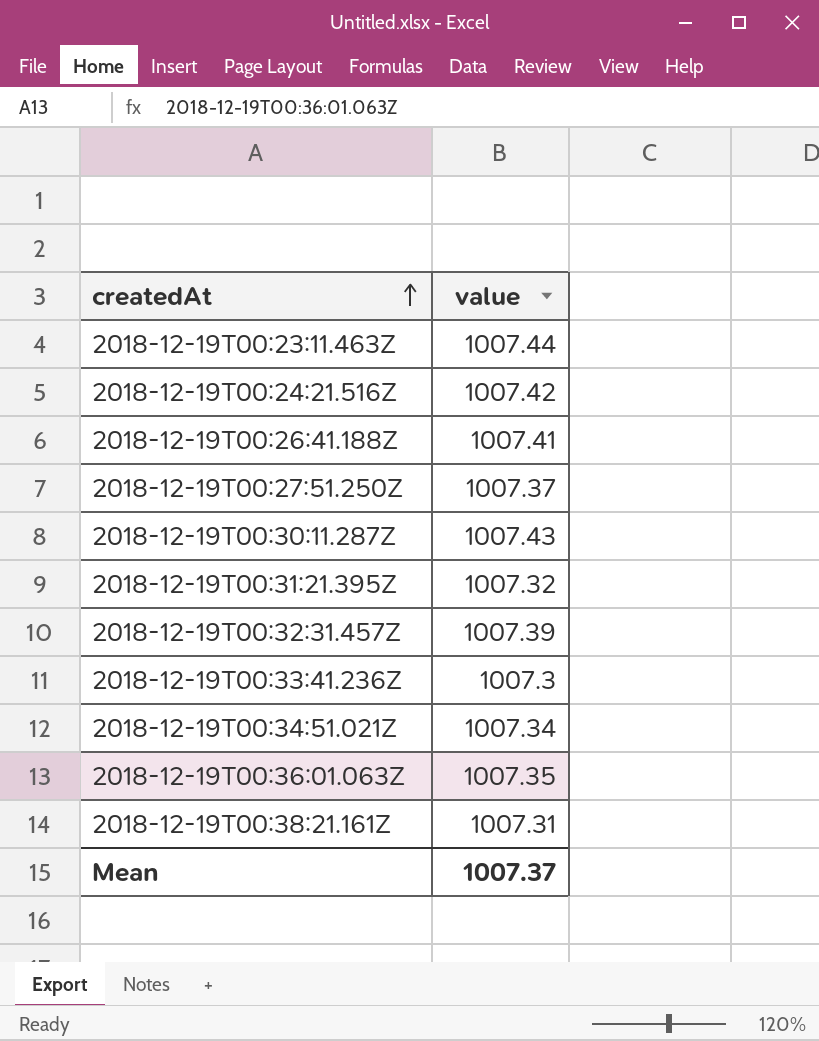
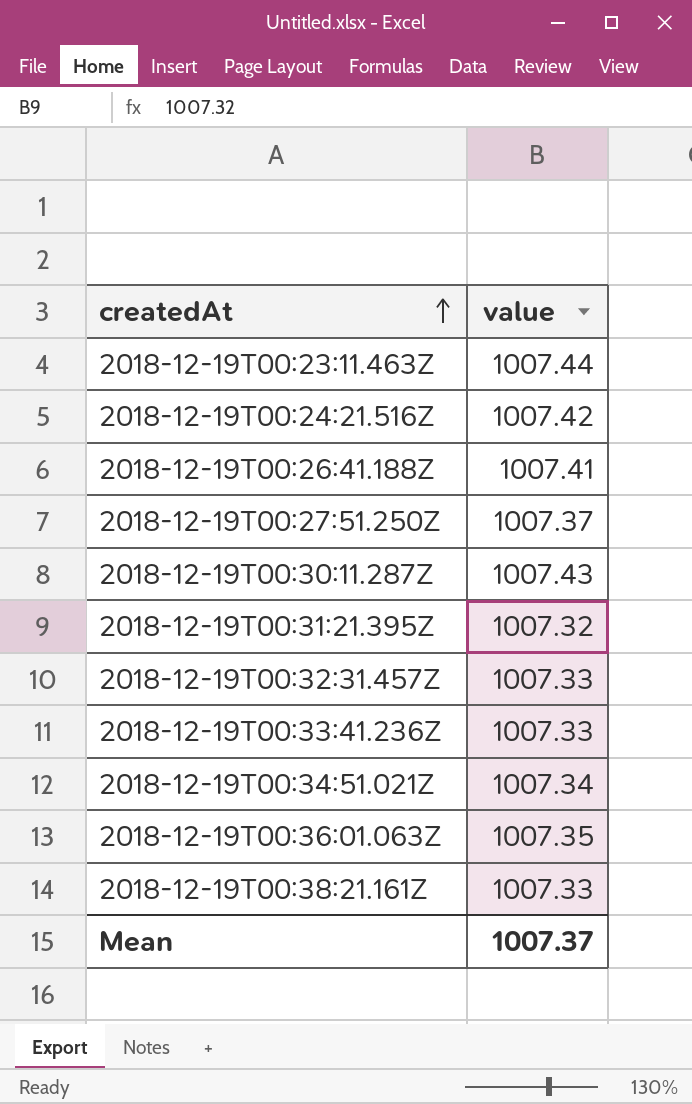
2018-12-19T00:32:31.457Z | value: 1007.39 -> 1007.33
2018-12-19T00:33:41.236Z | value: 1007.3 -> 1007.33
2018-12-19T00:38:21.161Z | value: 1007.31 -> 1007.33

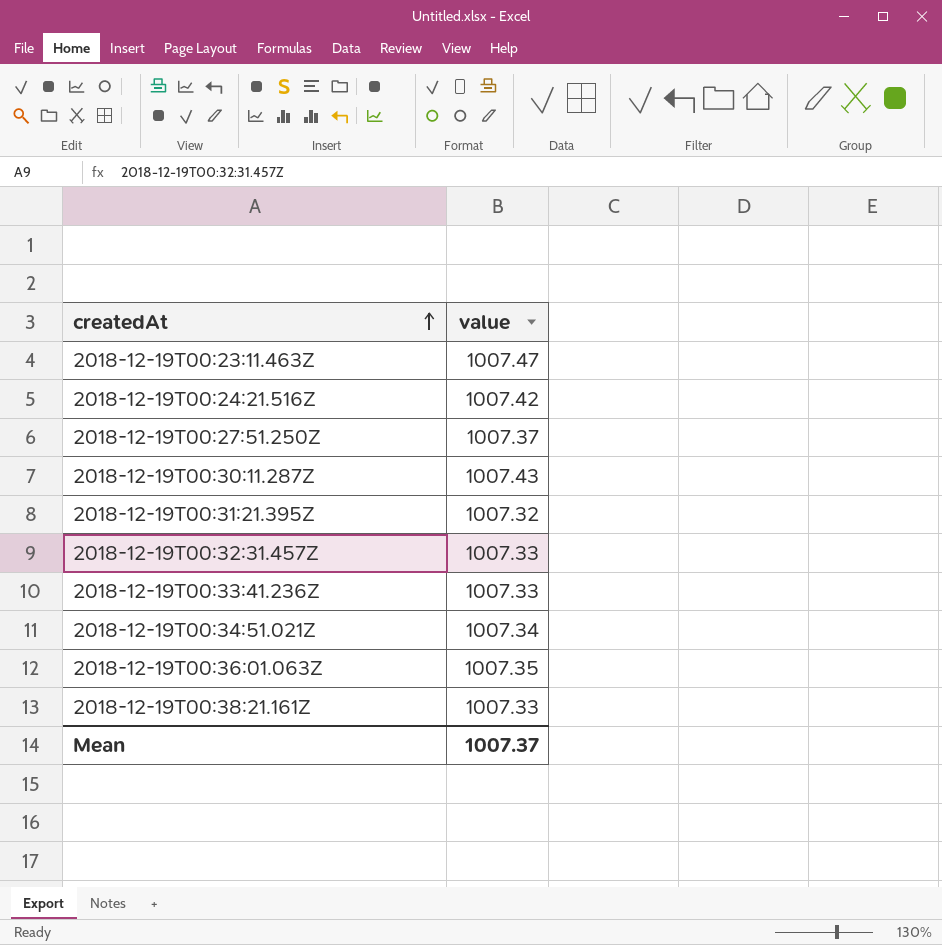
row 2018-12-19T00:26:41.188Z: 1007.41 -> none
2018-12-19T00:23:11.463Z | value: 1007.44 -> 1007.47

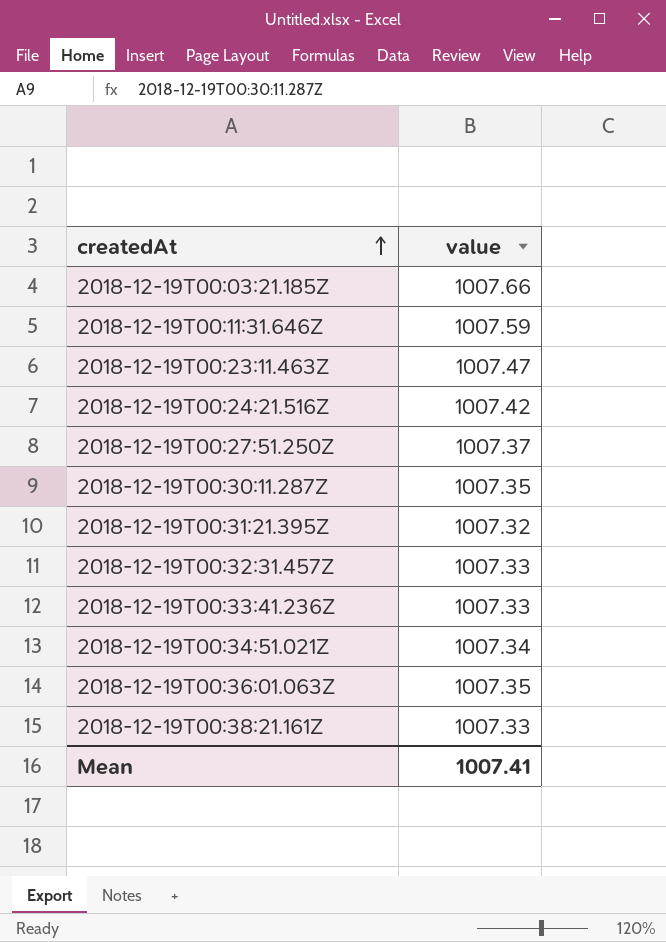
row 2018-12-19T00:03:21.185Z: none -> 1007.66
row 2018-12-19T00:11:31.646Z: none -> 1007.59
2018-12-19T00:30:11.287Z | value: 1007.43 -> 1007.35
Mean | value: 1007.37 -> 1007.41

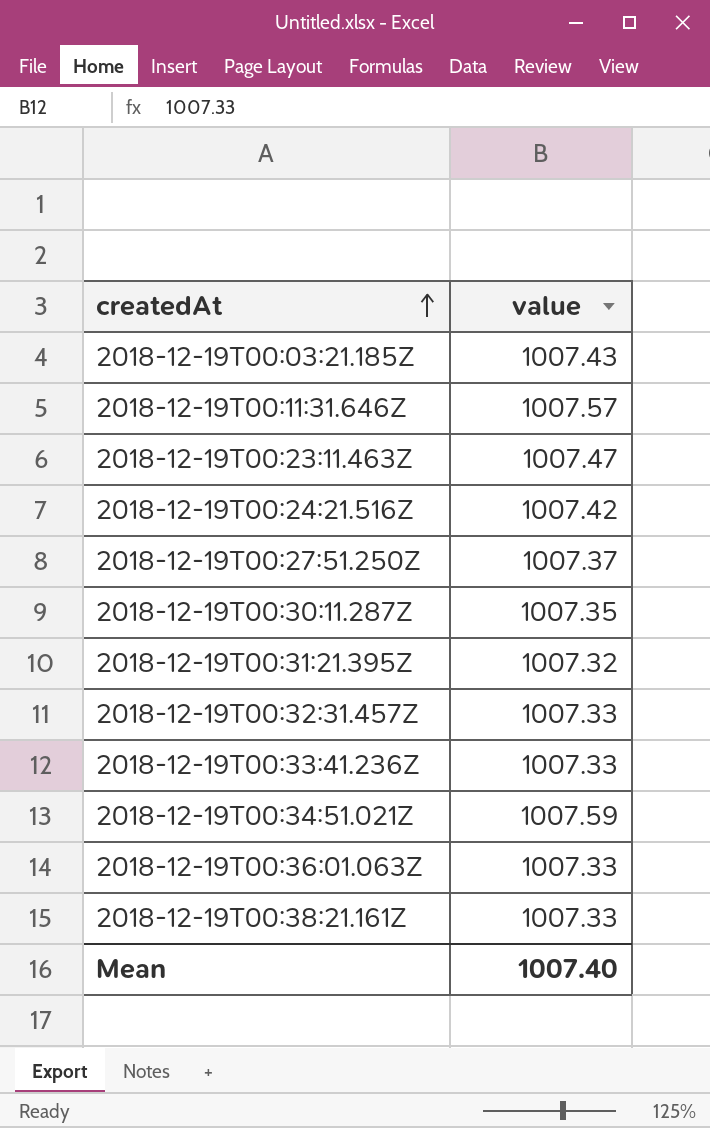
2018-12-19T00:03:21.185Z | value: 1007.66 -> 1007.43
2018-12-19T00:11:31.646Z | value: 1007.59 -> 1007.57
2018-12-19T00:34:51.021Z | value: 1007.34 -> 1007.59
2018-12-19T00:36:01.063Z | value: 1007.35 -> 1007.33
Mean | value: 1007.41 -> 1007.40

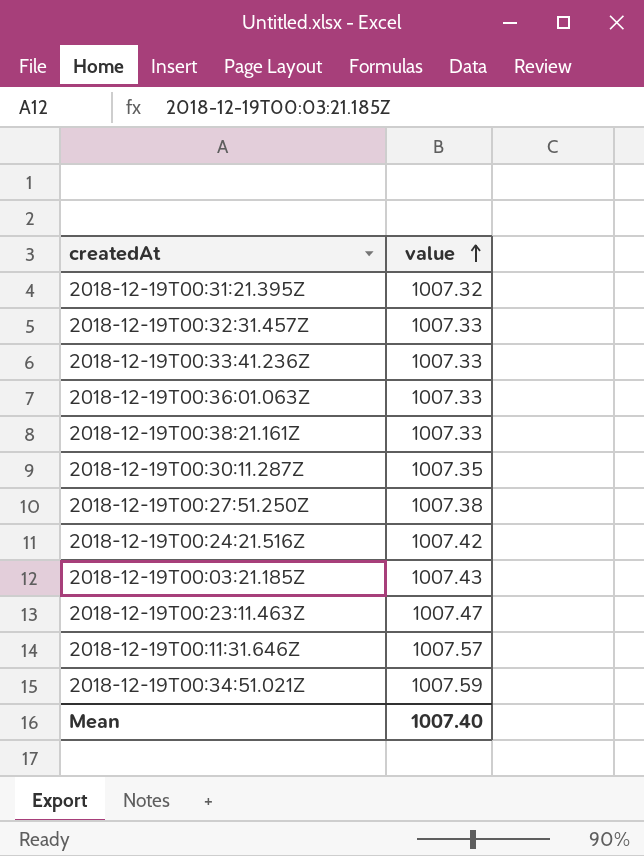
row order: createdAt ascending -> value ascending
2018-12-19T00:27:51.250Z | value: 1007.37 -> 1007.38

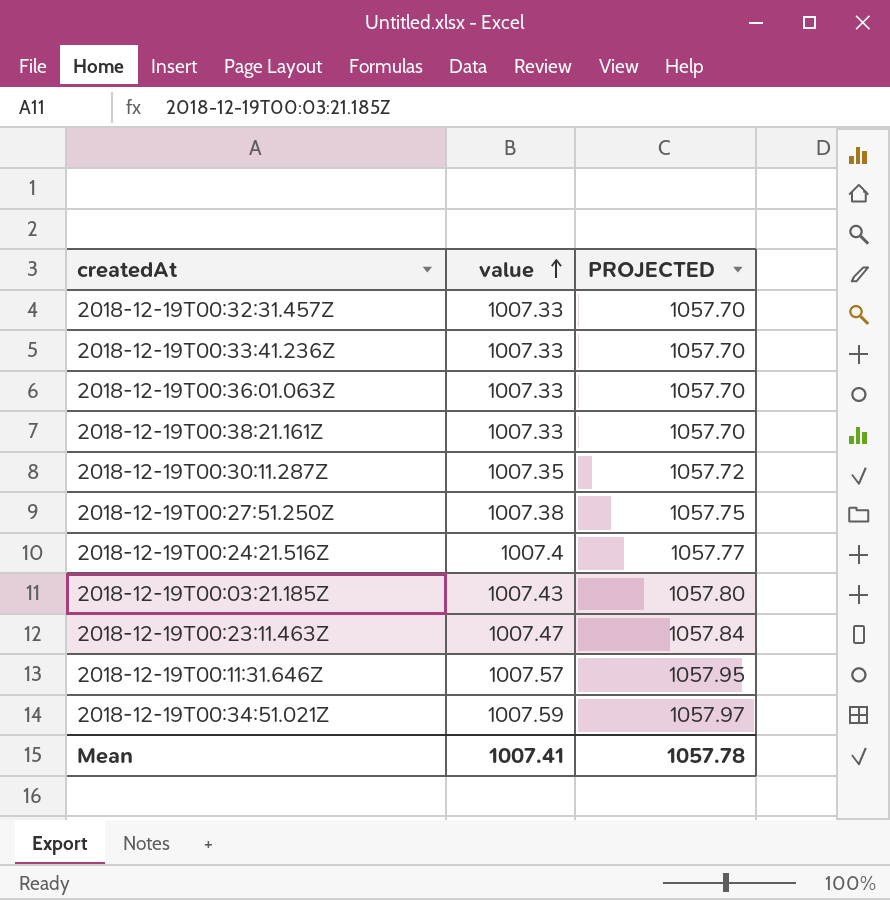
column PROJECTED | formula: none -> [value] * 1.05
row 2018-12-19T00:31:21.395Z: 1007.32 -> none
2018-12-19T00:24:21.516Z | value: 1007.42 -> 1007.4
Mean | value: 1007.40 -> 1007.41

